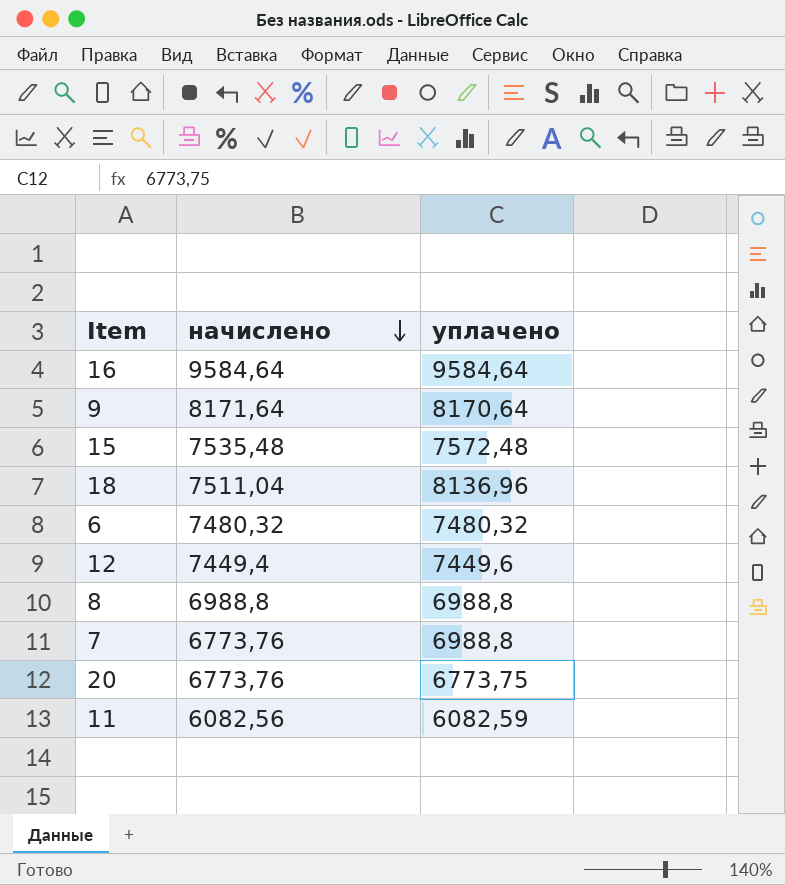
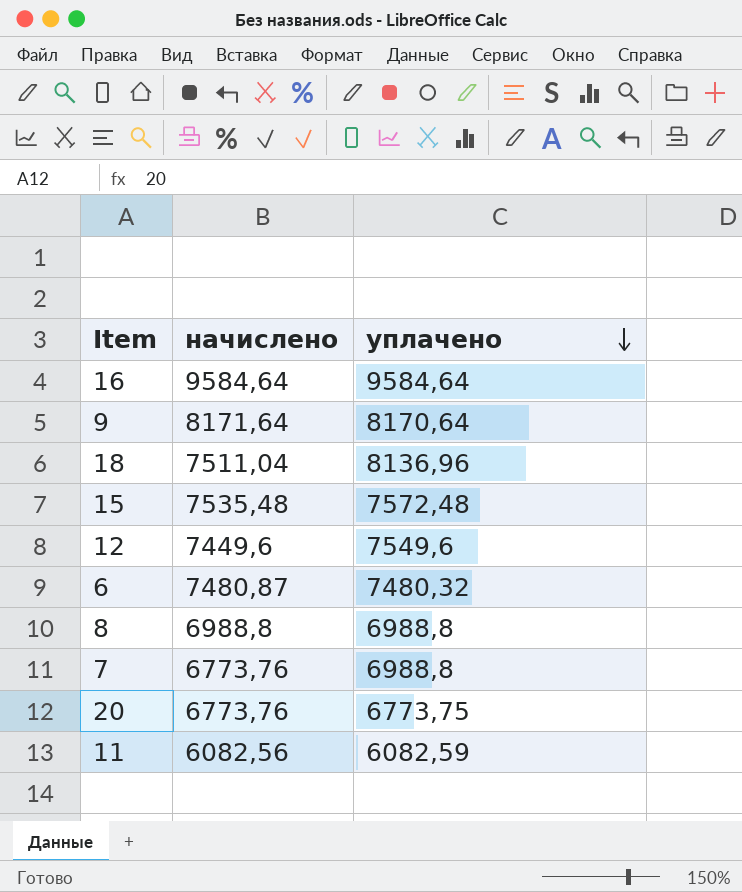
row order: начислено descending -> уплачено descending
12 | начислено: 7449,4 -> 7449,6
12 | уплачено: 7449,6 -> 7549,6
6 | начислено: 7480,32 -> 7480,87

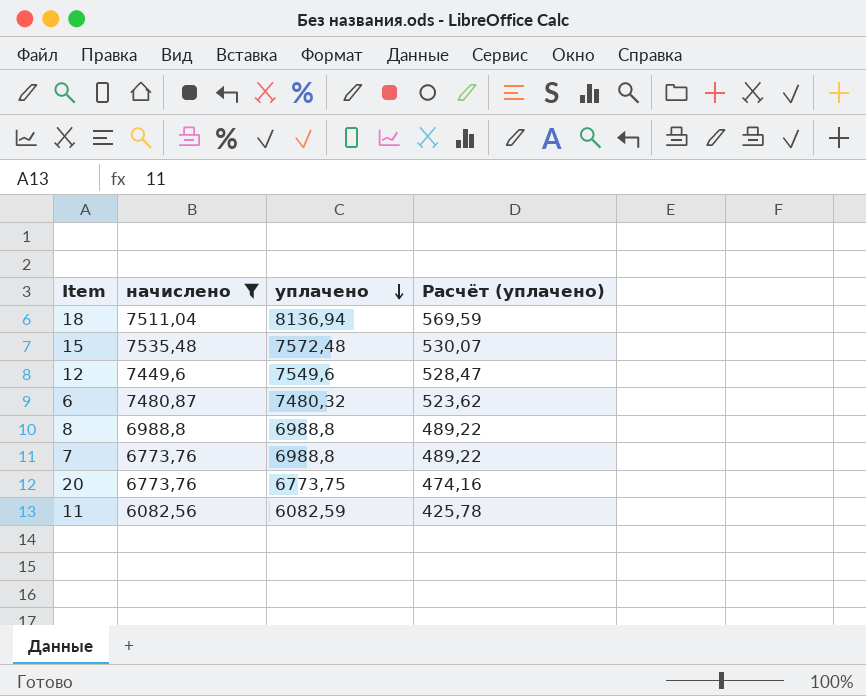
filter: none -> начислено <= 7535,48
column Расчёт (уплачено) | formula: none -> [уплачено] * 0,07
18 | уплачено: 8136,96 -> 8136,94

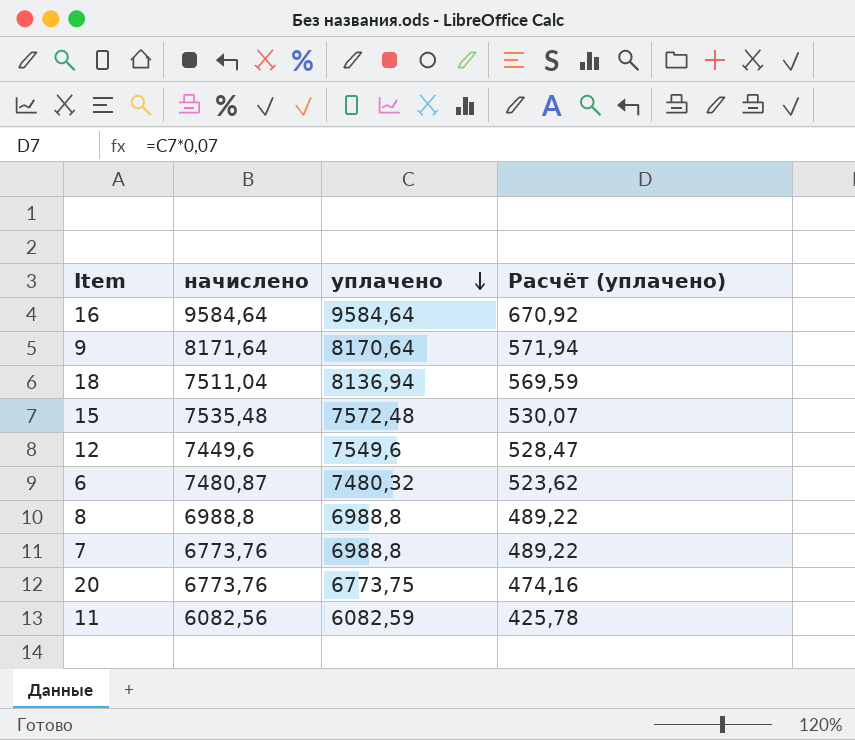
filter: начислено <= 7535,48 -> none

